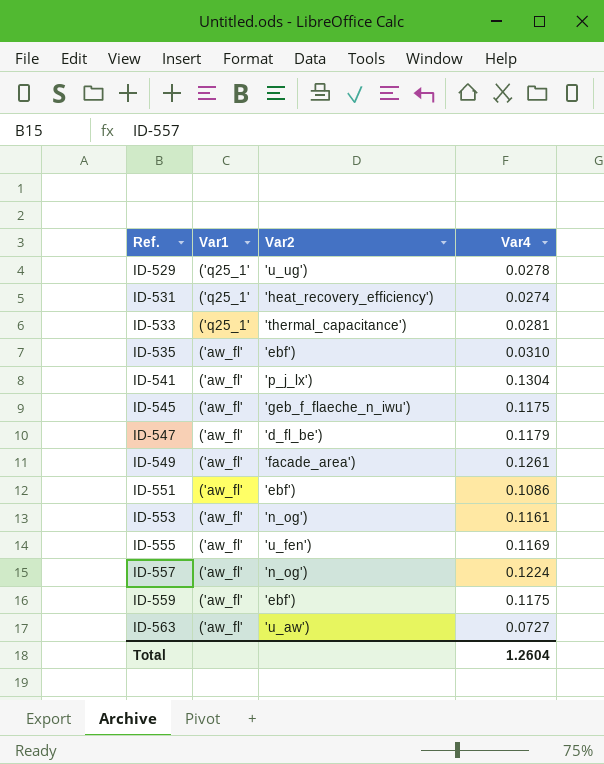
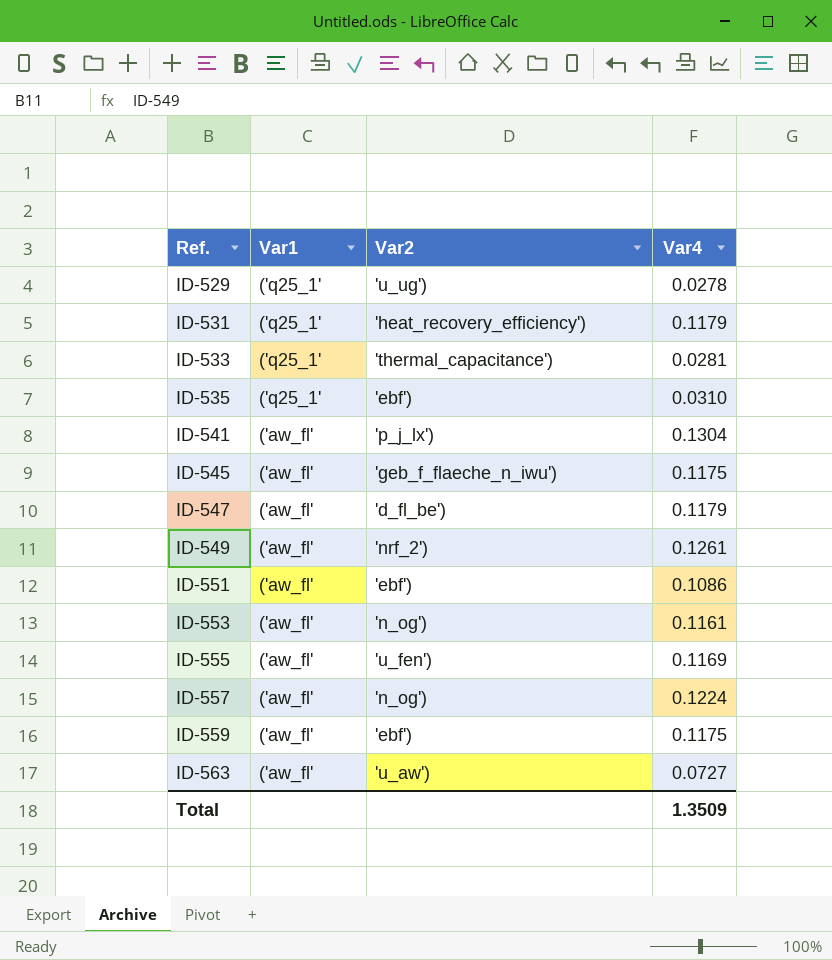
ID-531 | Var4: 0.0274 -> 0.1179
ID-535 | Var1: ('aw_fl' -> ('q25_1'
ID-549 | Var2: 'facade_area') -> 'nrf_2')
Total | Var4: 1.2604 -> 1.3509

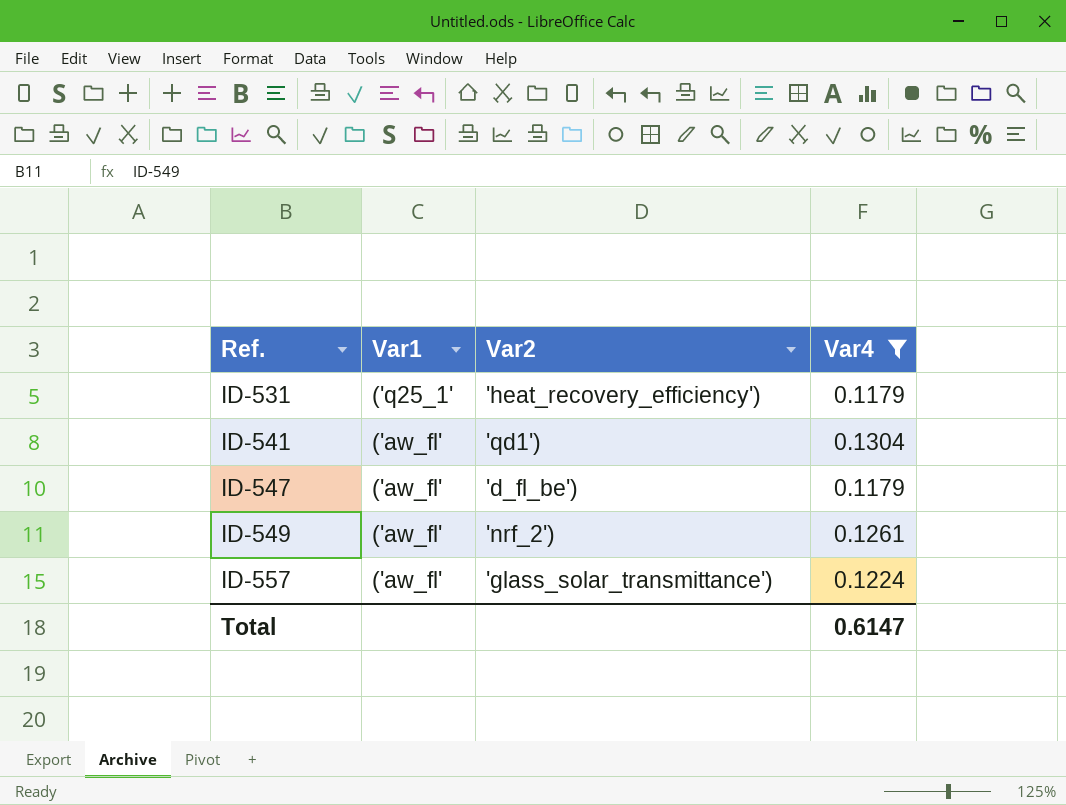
filter: none -> Var4 >= 0.1179
ID-541 | Var2: 'p_j_lx') -> 'qd1')
ID-557 | Var2: 'n_og') -> 'glass_solar_transmittance')
Total | Var4: 1.3509 -> 0.6147

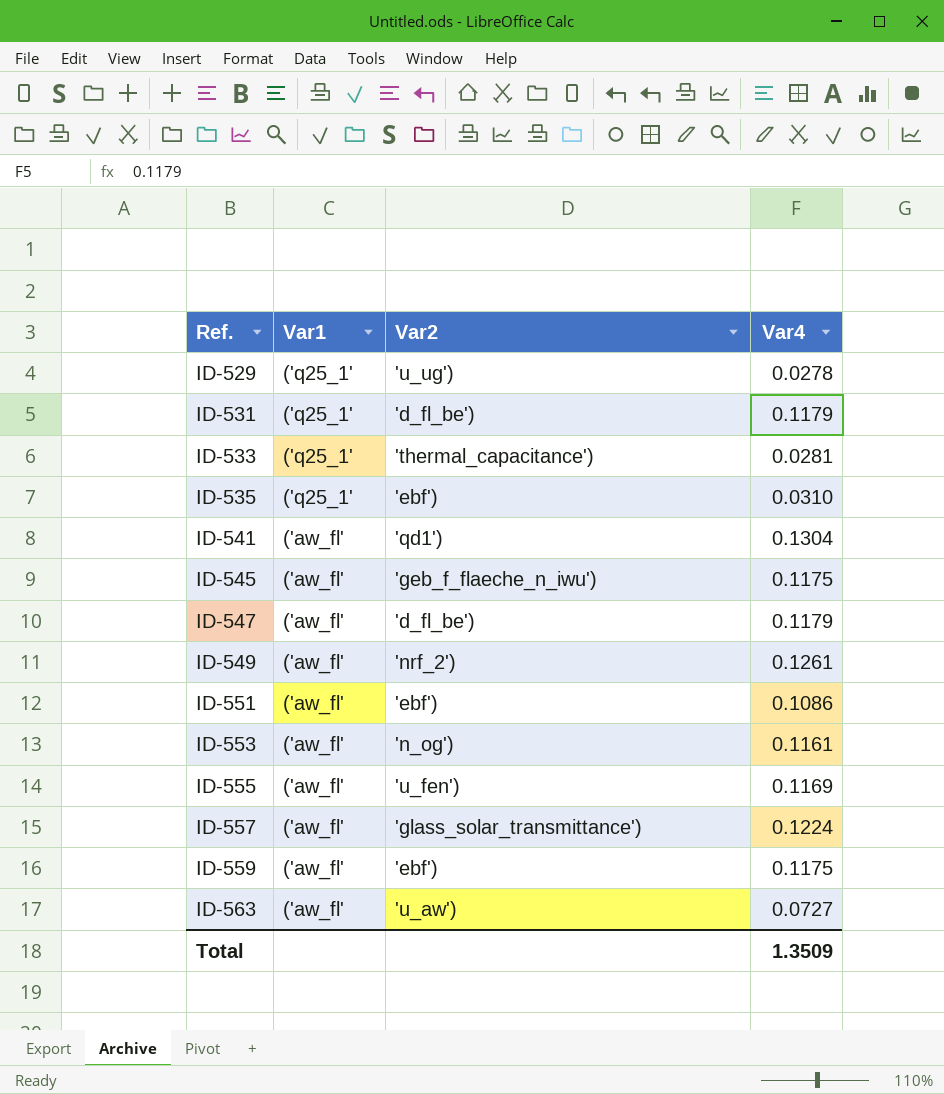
filter: Var4 >= 0.1179 -> none
ID-531 | Var2: 'heat_recovery_efficiency') -> 'd_fl_be')
Total | Var4: 0.6147 -> 1.3509

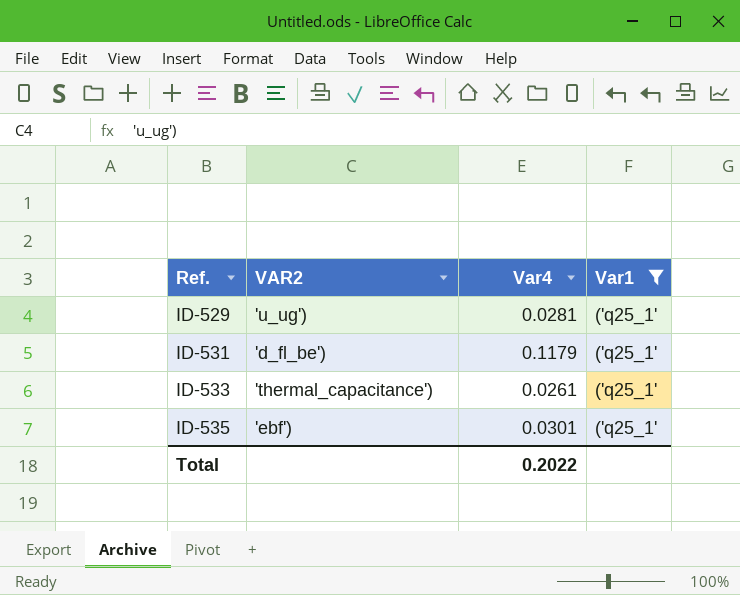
filter: none -> Var1 = ('q25_1'
column name: Var2 -> VAR2
column Var1 | position: 2 -> 4
ID-529 | Var4: 0.0278 -> 0.0281
ID-533 | Var4: 0.0281 -> 0.0261
ID-535 | Var4: 0.0310 -> 0.0301
Total | Var4: 1.3509 -> 0.2022

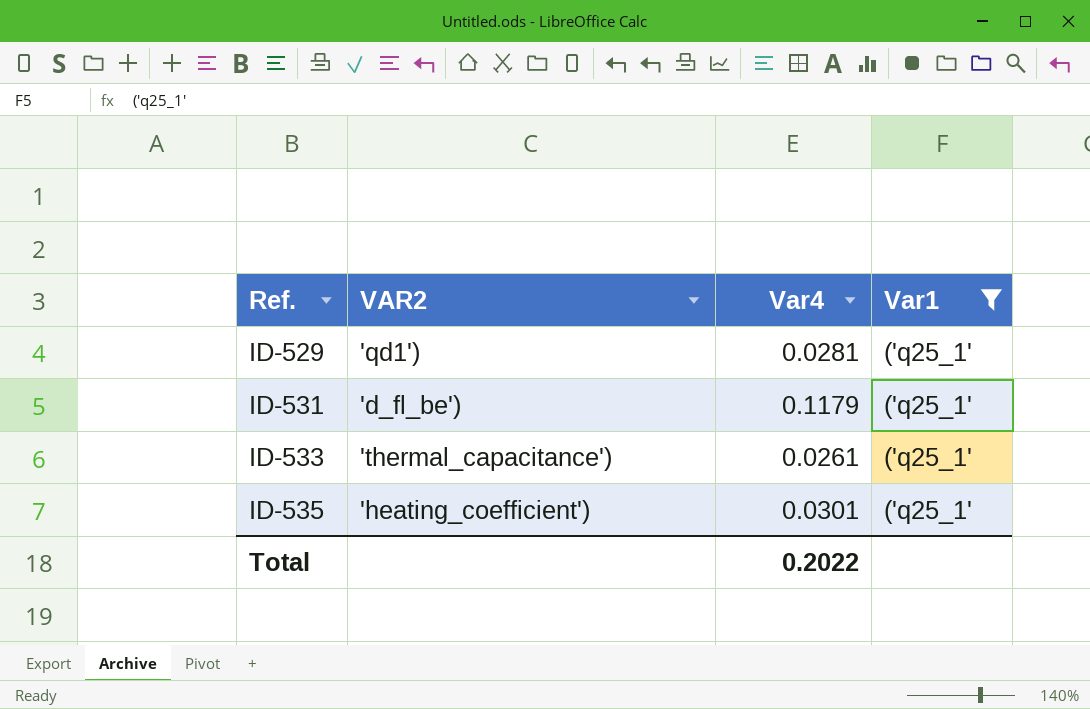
ID-529 | VAR2: 'u_ug') -> 'qd1')
ID-535 | VAR2: 'ebf') -> 'heating_coefficient')

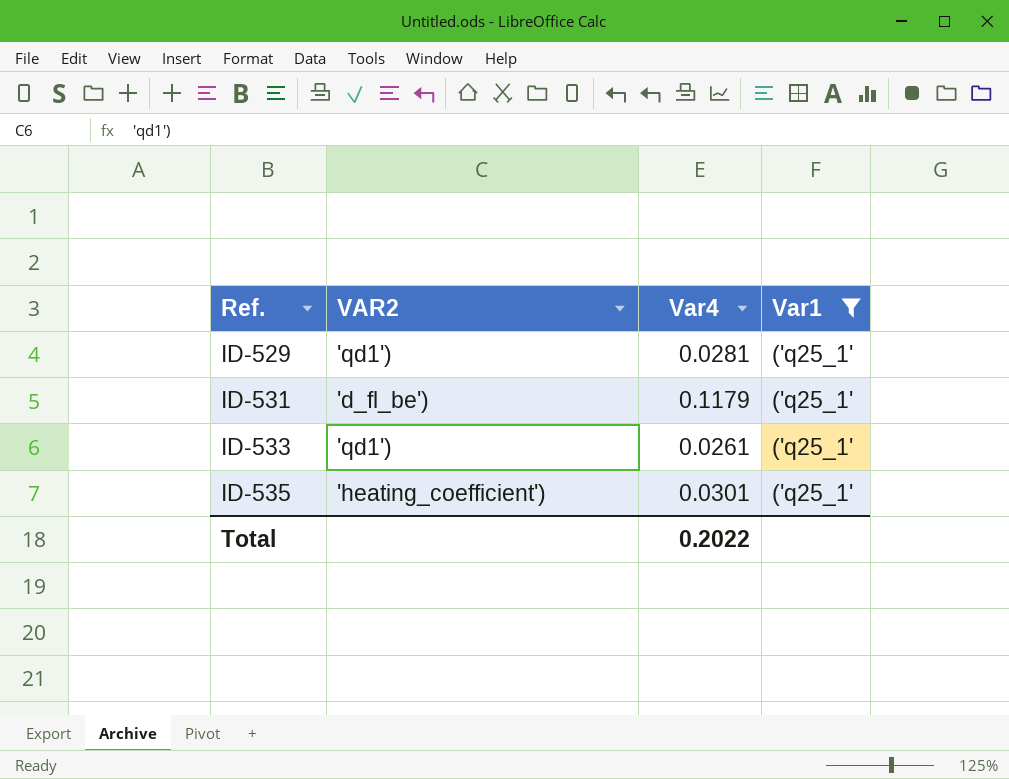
ID-533 | VAR2: 'thermal_capacitance') -> 'qd1')

